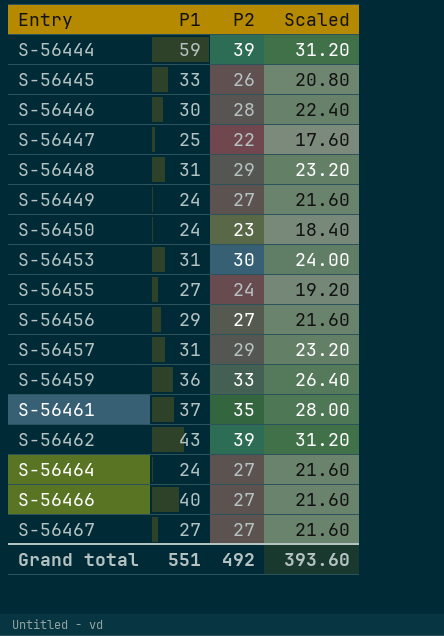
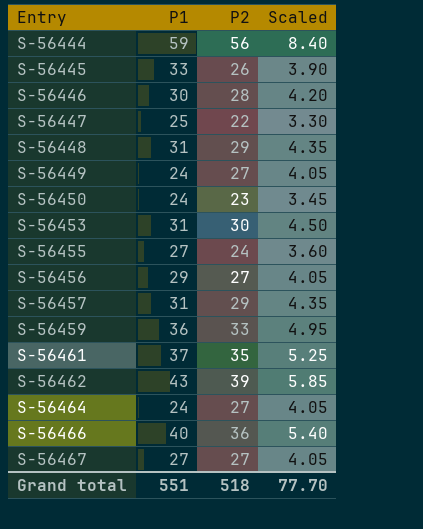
column Scaled | formula: [P2] * 0.8 -> [P2] * 0.15
S-56444 | P2: 39 -> 56
S-56466 | P2: 27 -> 36
Grand total | P2: 492 -> 518
Grand total | Scaled: 393.60 -> 77.70

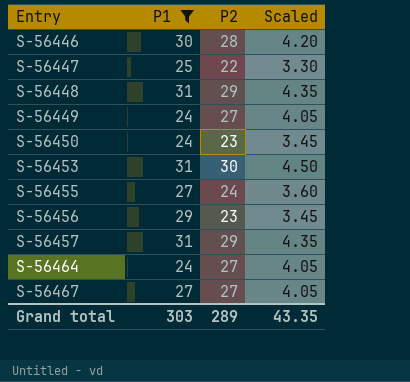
filter: none -> P1 <= 31
S-56456 | P2: 27 -> 23
S-56456 | Scaled: 4.05 -> 3.45
Grand total | P1: 551 -> 303
Grand total | P2: 518 -> 289
Grand total | Scaled: 77.70 -> 43.35

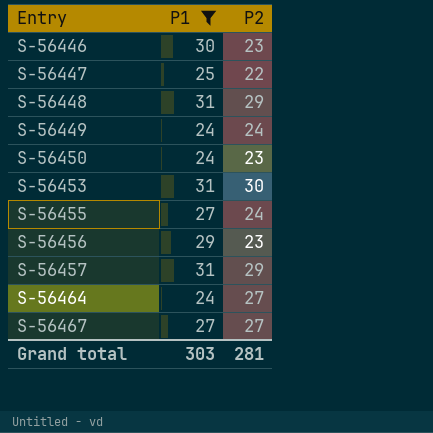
column Scaled | formula: [P2] * 0.15 -> none
S-56446 | P2: 28 -> 23
S-56449 | P2: 27 -> 24
Grand total | P2: 289 -> 281

